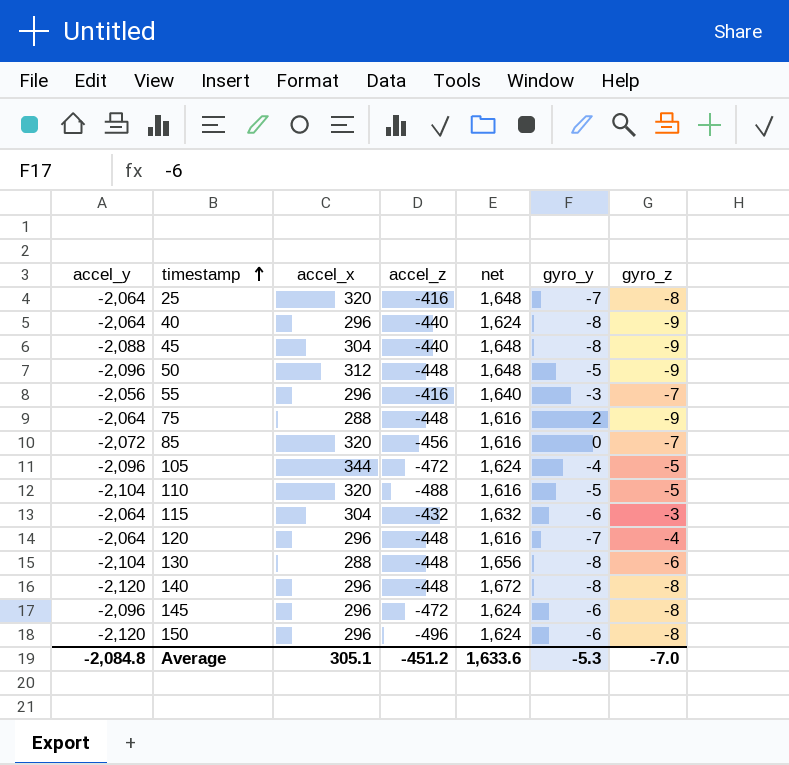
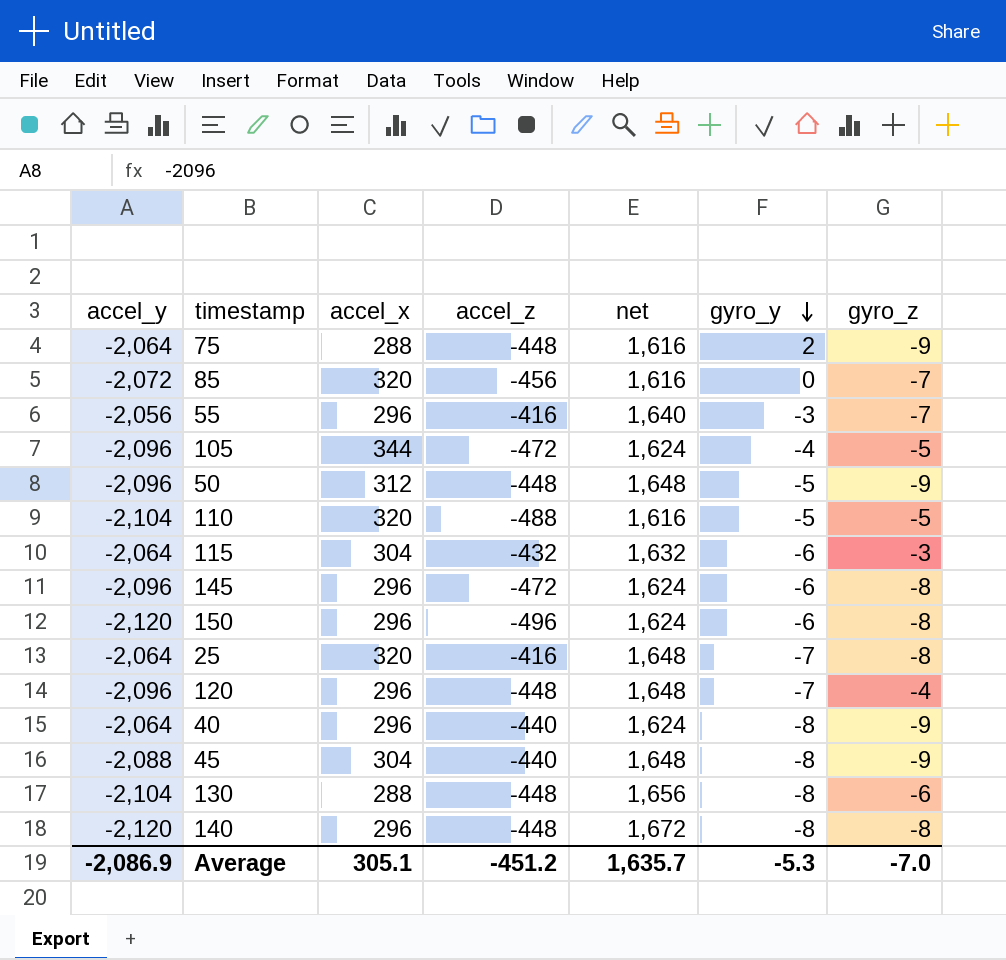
row order: timestamp ascending -> gyro_y descending
120 | accel_y: -2,064 -> -2,096
120 | net: 1,616 -> 1,648
Average | accel_y: -2,084.8 -> -2,086.9
Average | net: 1,633.6 -> 1,635.7

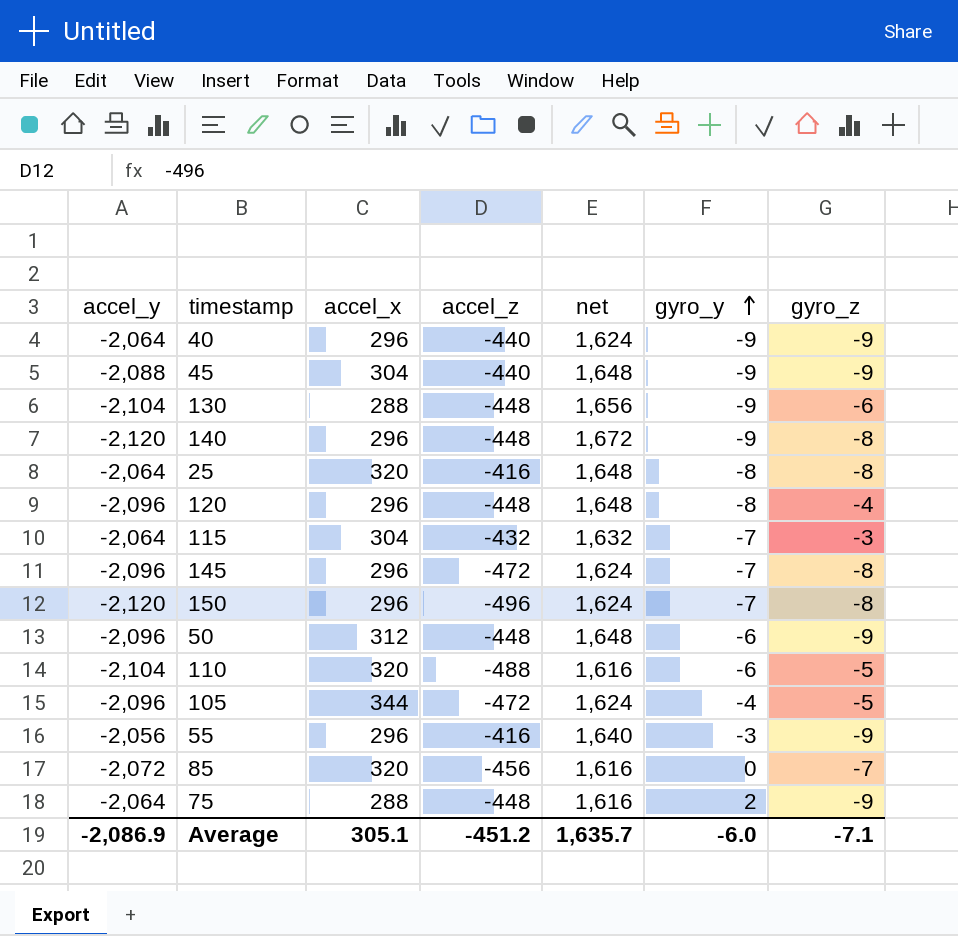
row order: gyro_y descending -> gyro_y ascending
40 | gyro_y: -8 -> -9
45 | gyro_y: -8 -> -9
130 | gyro_y: -8 -> -9
140 | gyro_y: -8 -> -9
25 | gyro_y: -7 -> -8
120 | gyro_y: -7 -> -8
115 | gyro_y: -6 -> -7
145 | gyro_y: -6 -> -7
150 | gyro_y: -6 -> -7
50 | gyro_y: -5 -> -6
110 | gyro_y: -5 -> -6
55 | gyro_z: -7 -> -9
Average | gyro_y: -5.3 -> -6.0
Average | gyro_z: -7.0 -> -7.1

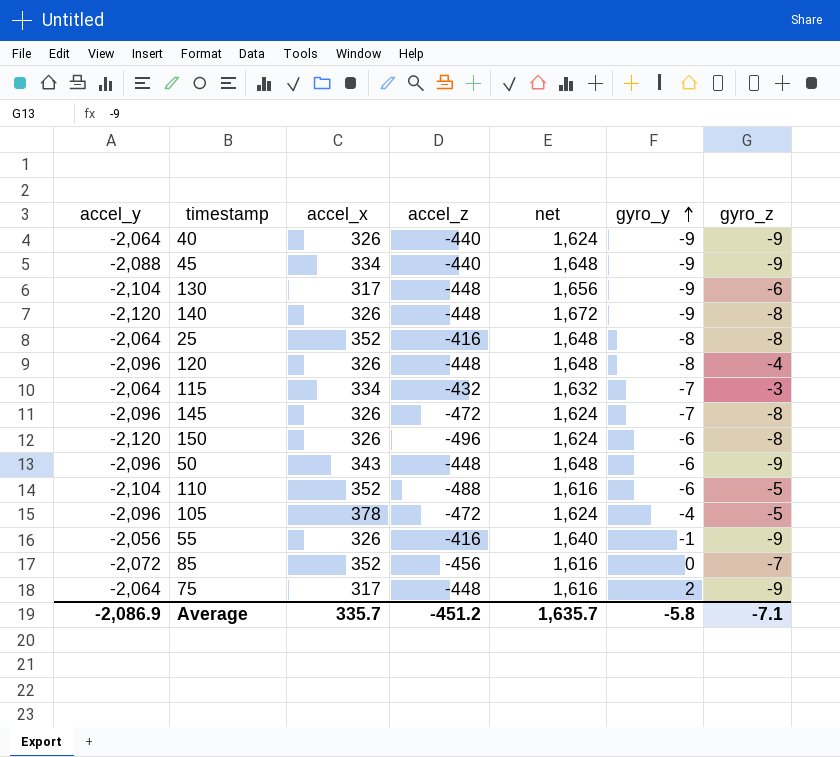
40 | accel_x: 296 -> 326
45 | accel_x: 304 -> 334
130 | accel_x: 288 -> 317
140 | accel_x: 296 -> 326
25 | accel_x: 320 -> 352
120 | accel_x: 296 -> 326
115 | accel_x: 304 -> 334
145 | accel_x: 296 -> 326
150 | accel_x: 296 -> 326
150 | gyro_y: -7 -> -6
50 | accel_x: 312 -> 343
110 | accel_x: 320 -> 352
105 | accel_x: 344 -> 378
55 | accel_x: 296 -> 326
55 | gyro_y: -3 -> -1
85 | accel_x: 320 -> 352
75 | accel_x: 288 -> 317
Average | accel_x: 305.1 -> 335.7
Average | gyro_y: -6.0 -> -5.8

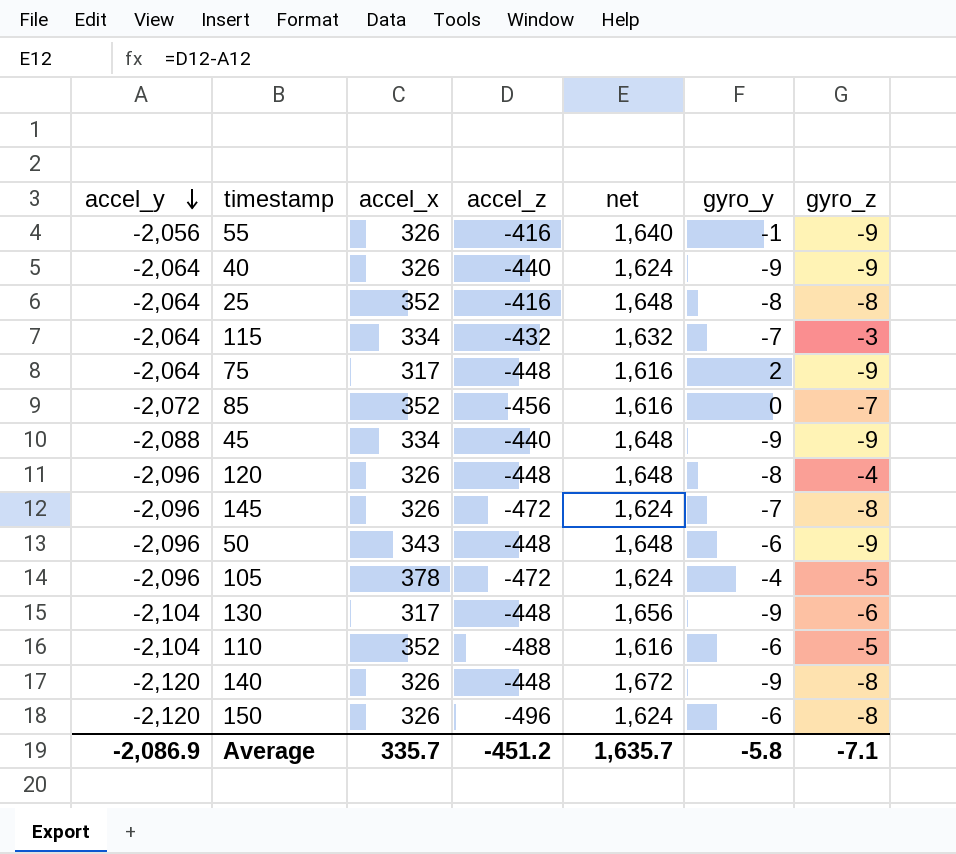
row order: gyro_y ascending -> accel_y descending

